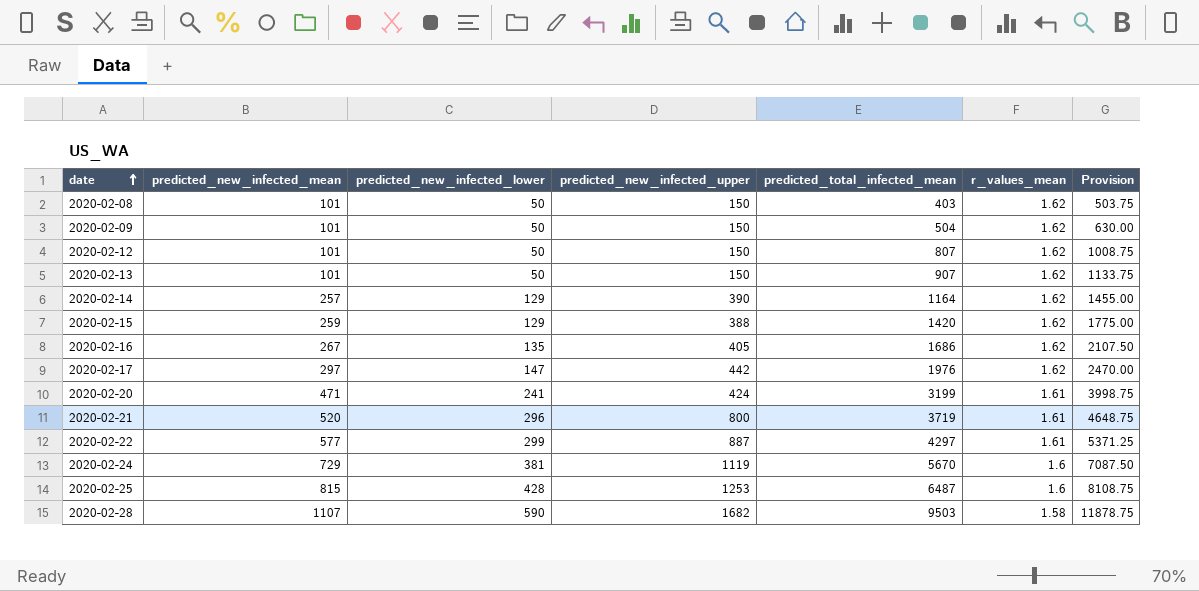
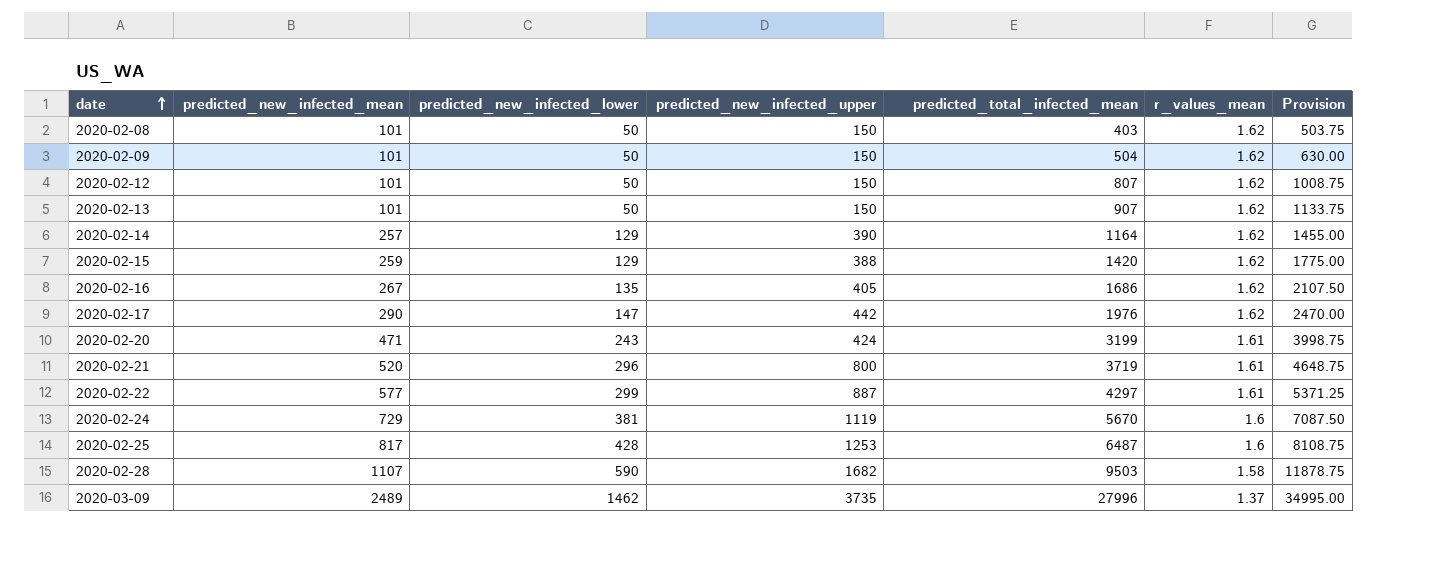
2020-02-17 | predicted_new_infected_mean: 297 -> 290
2020-02-20 | predicted_new_infected_lower: 241 -> 243
2020-02-25 | predicted_new_infected_mean: 815 -> 817
row 2020-03-09: none -> 2489 | 1462 | 3735 | 27996 | 1.37 | 34995.00

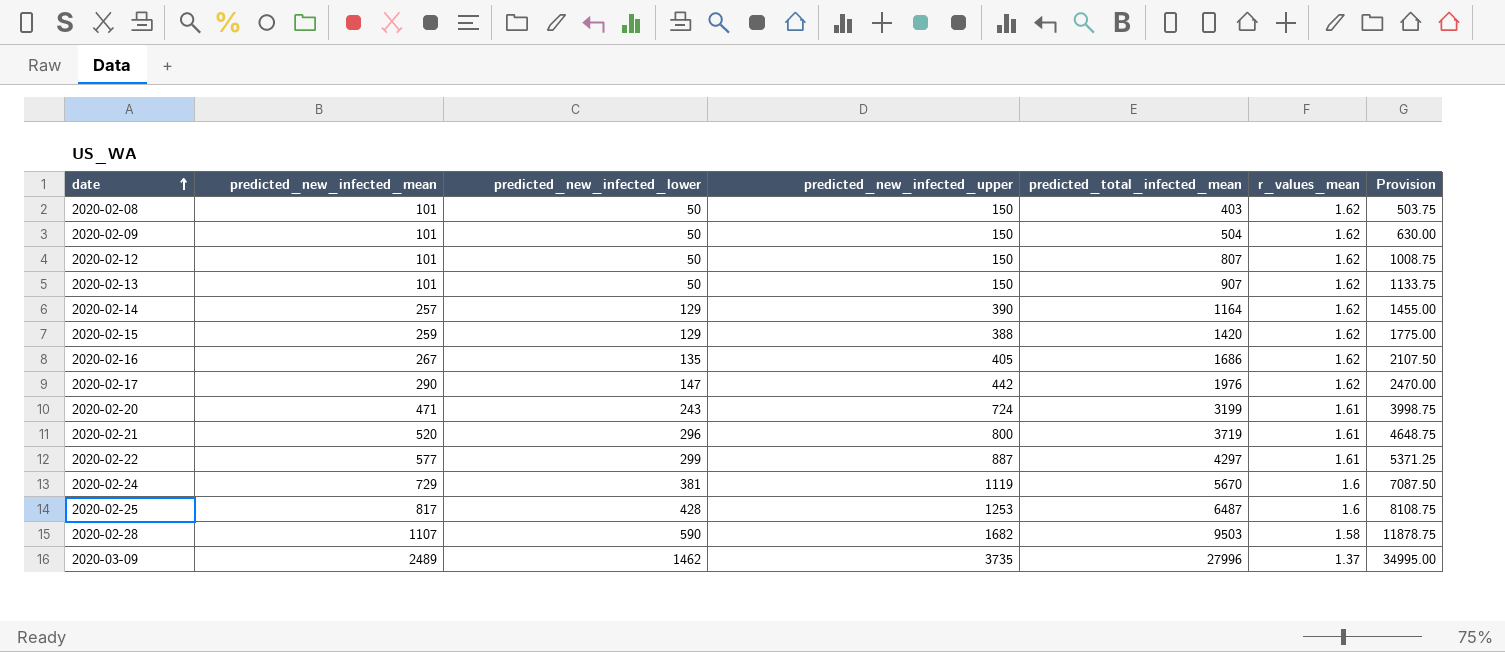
2020-02-20 | predicted_new_infected_upper: 424 -> 724

